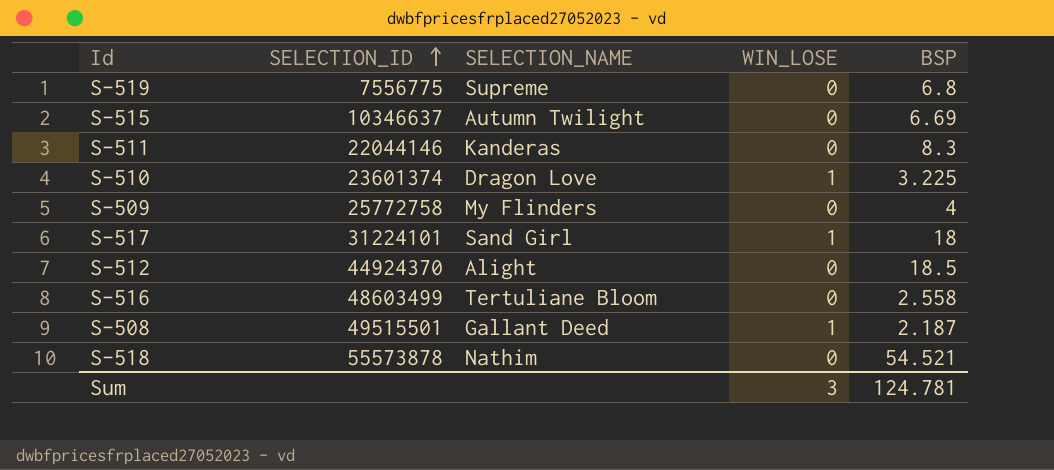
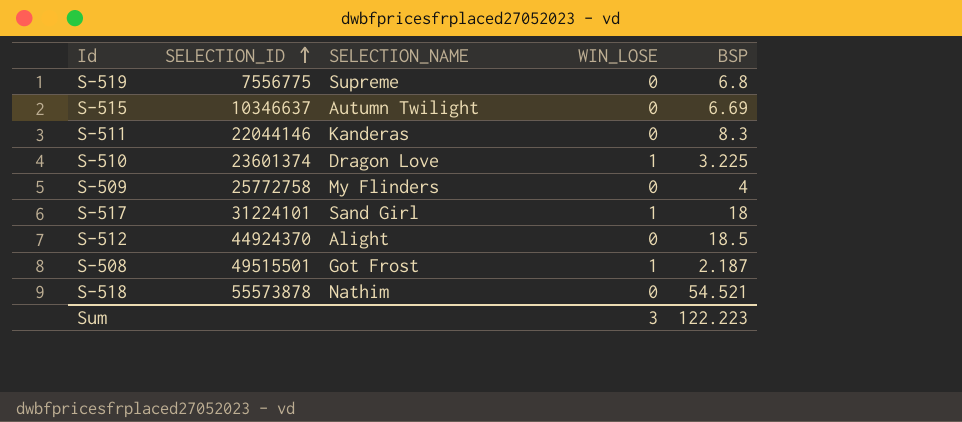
row S-516: 48603499 | Tertuliane Bloom | 0 | 2.558 -> none
S-508 | SELECTION_NAME: Gallant Deed -> Got Frost
Sum | BSP: 124.781 -> 122.223

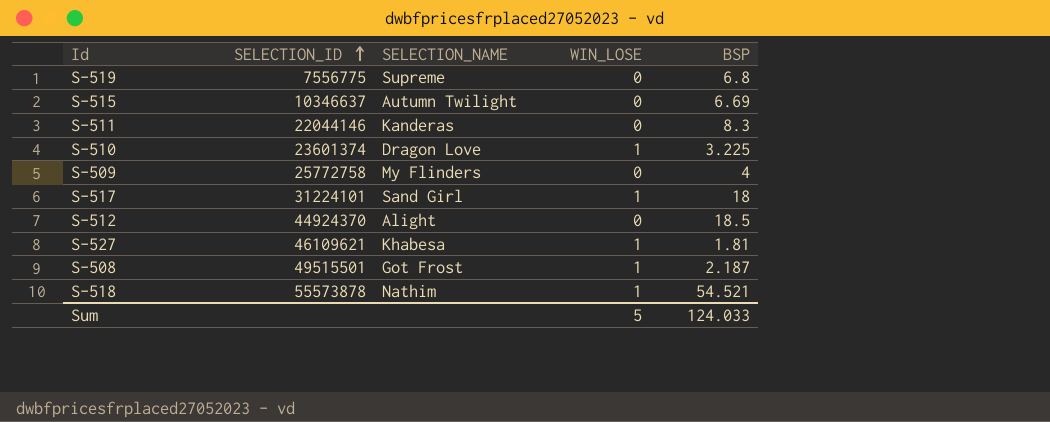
row S-527: none -> 46109621 | Khabesa | 1 | 1.81
S-518 | WIN_LOSE: 0 -> 1
Sum | WIN_LOSE: 3 -> 5
Sum | BSP: 122.223 -> 124.033

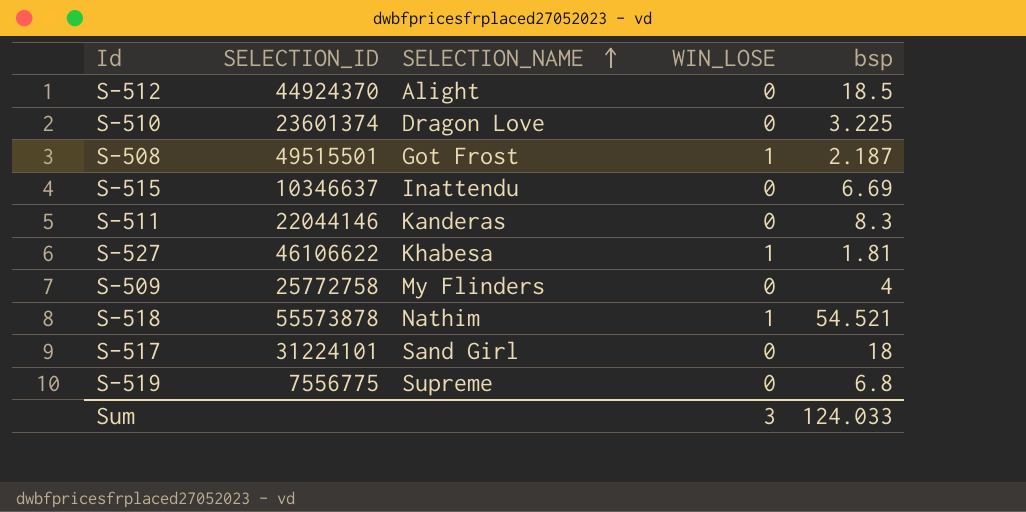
row order: SELECTION_ID ascending -> SELECTION_NAME ascending
column name: BSP -> bsp
S-510 | WIN_LOSE: 1 -> 0
S-515 | SELECTION_NAME: Autumn Twilight -> Inattendu
S-527 | SELECTION_ID: 46109621 -> 46106622
S-517 | WIN_LOSE: 1 -> 0
Sum | WIN_LOSE: 5 -> 3

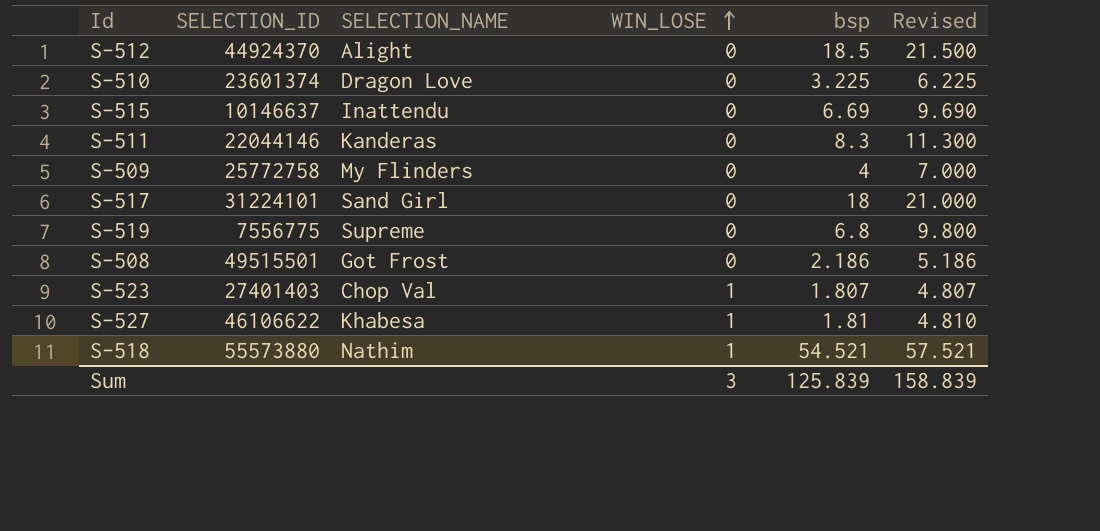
row order: SELECTION_NAME ascending -> WIN_LOSE ascending
column Revised | formula: none -> [bsp] + 3
S-515 | SELECTION_ID: 10346637 -> 10146637
S-508 | WIN_LOSE: 1 -> 0
S-508 | bsp: 2.187 -> 2.186
row S-523: none -> 27401403 | Chop Val | 1 | 1.807 | 4.807
S-518 | SELECTION_ID: 55573878 -> 55573880
Sum | bsp: 124.033 -> 125.839

